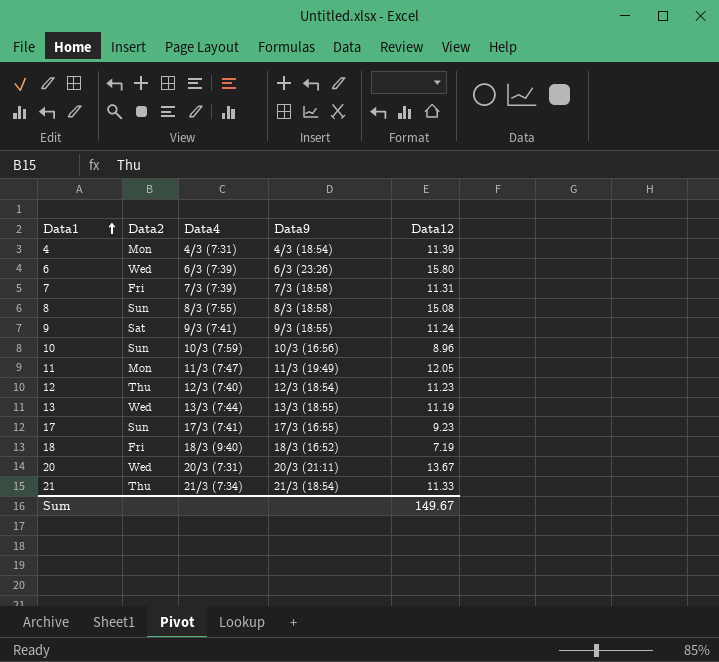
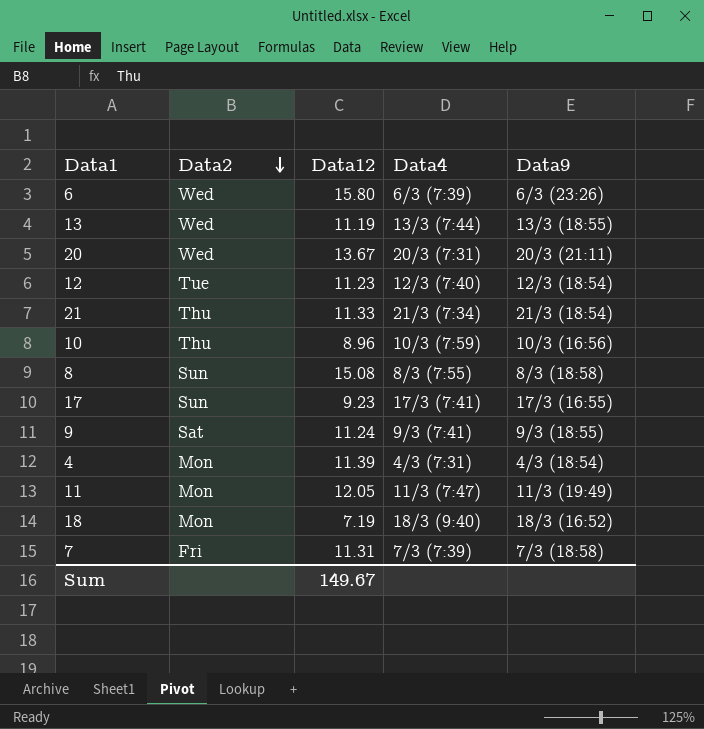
row order: Data1 ascending -> Data2 descending
column Data12 | position: 5 -> 3
12 | Data2: Thu -> Tue
10 | Data2: Sun -> Thu
18 | Data2: Fri -> Mon

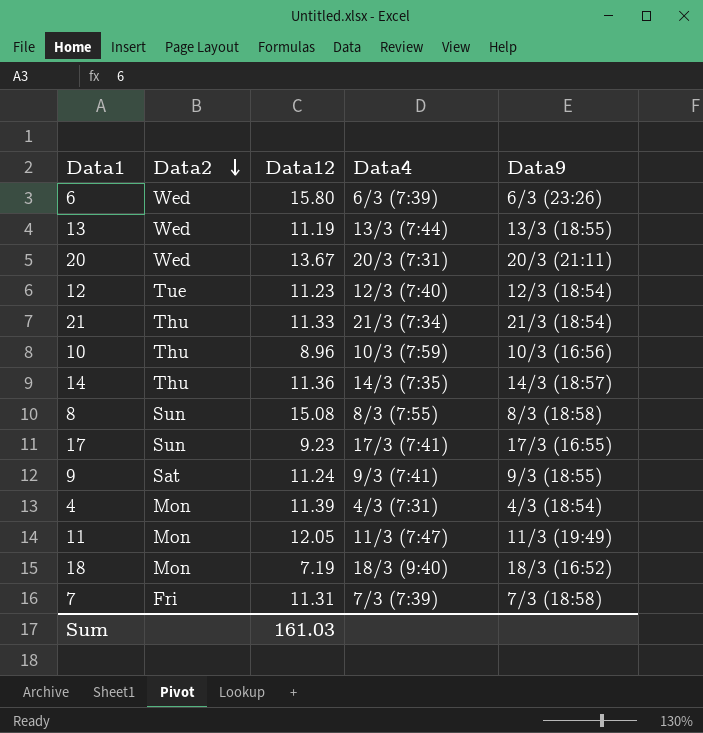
row 14: none -> Thu | 11.36 | 14/3 (7:35) | 14/3 (18:57)
Sum | Data12: 149.67 -> 161.03

